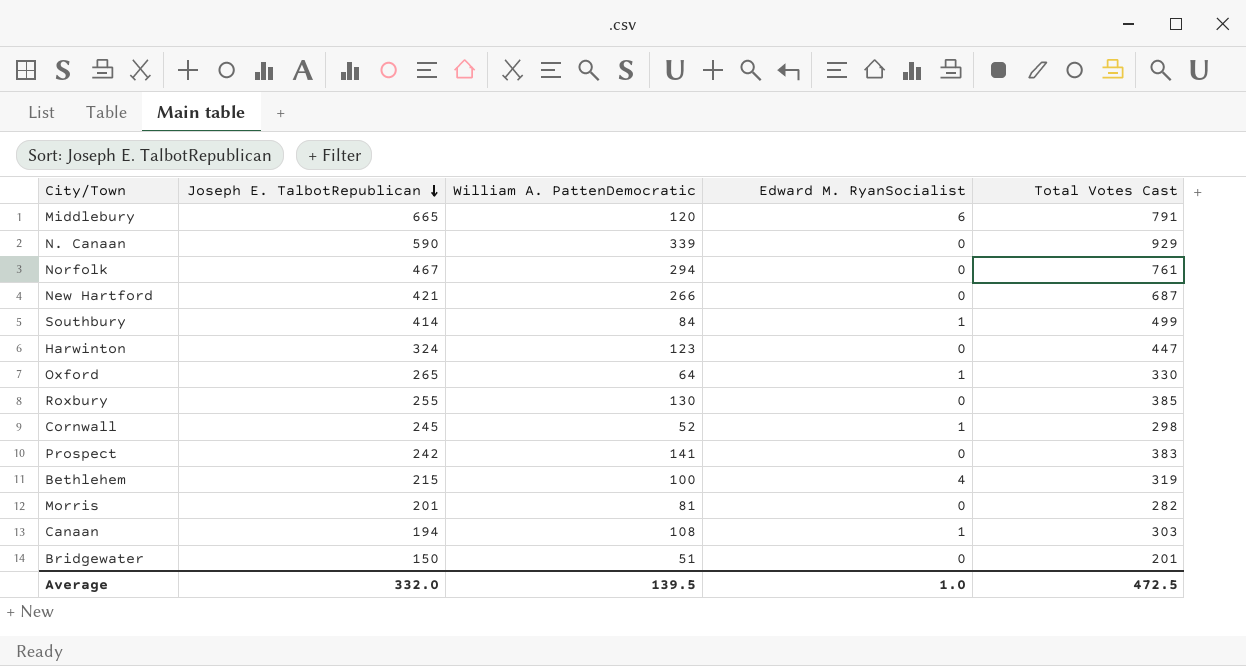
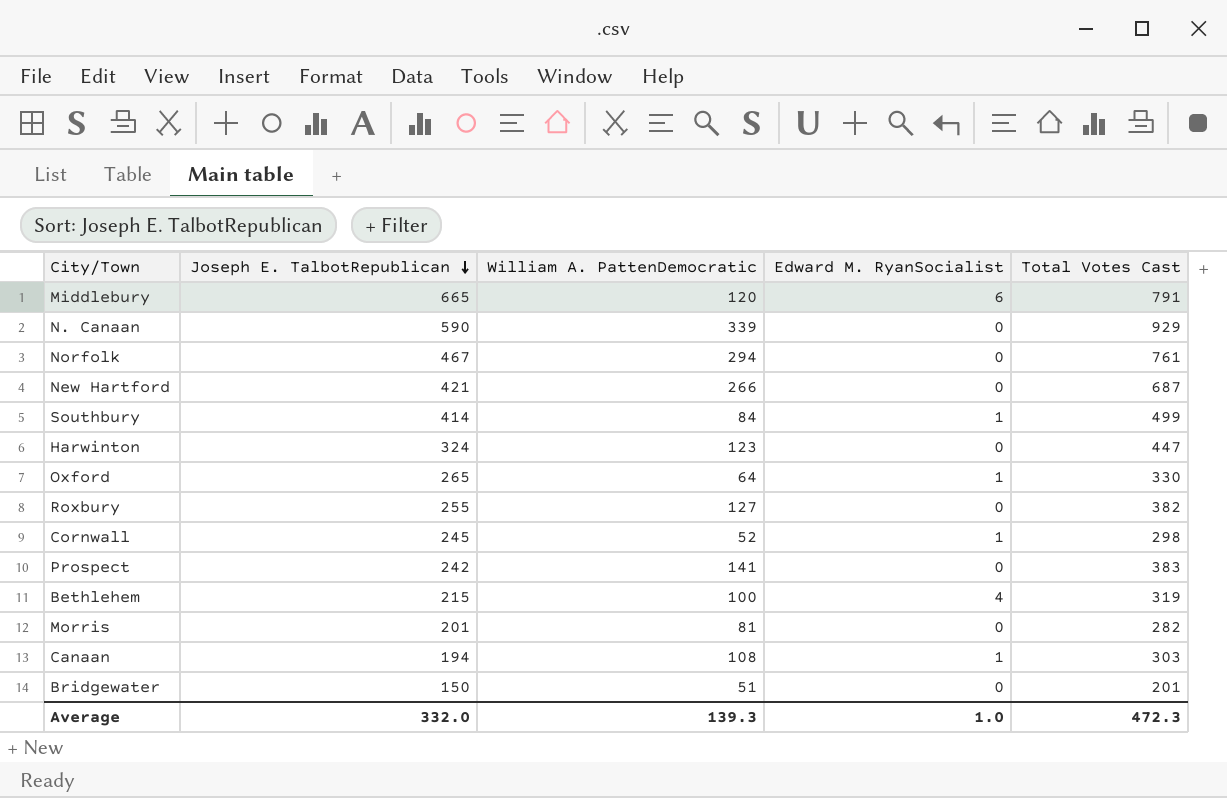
Roxbury | William A. PattenDemocratic: 130 -> 127
Roxbury | Total Votes Cast: 385 -> 382
Average | William A. PattenDemocratic: 139.5 -> 139.3
Average | Total Votes Cast: 472.5 -> 472.3

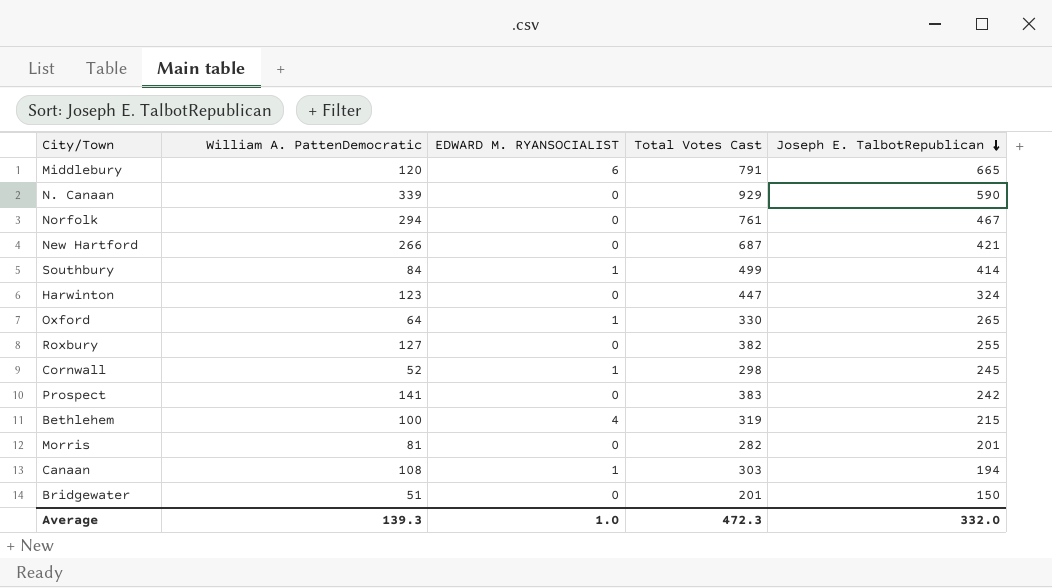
column name: Edward M. RyanSocialist -> EDWARD M. RYANSOCIALIST
column Joseph E. TalbotRepublican | position: 2 -> 5

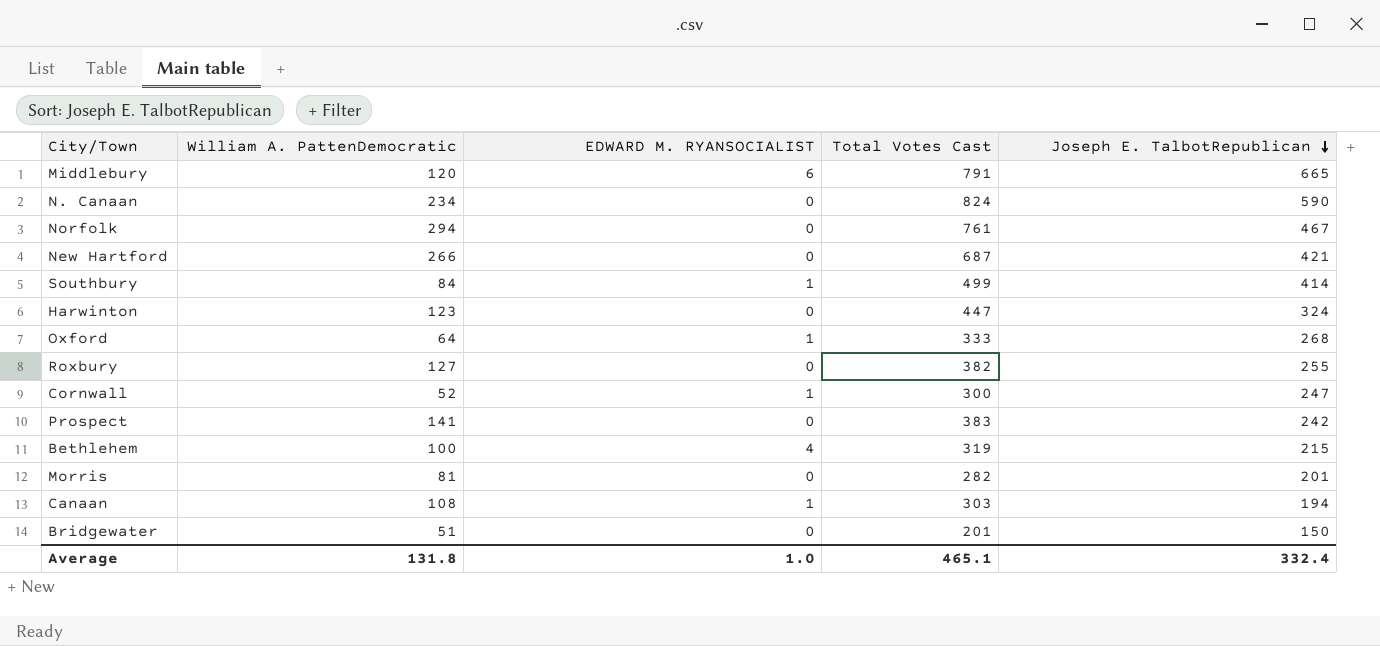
N. Canaan | William A. PattenDemocratic: 339 -> 234
N. Canaan | Total Votes Cast: 929 -> 824
Oxford | Total Votes Cast: 330 -> 333
Oxford | Joseph E. TalbotRepublican: 265 -> 268
Cornwall | Total Votes Cast: 298 -> 300
Cornwall | Joseph E. TalbotRepublican: 245 -> 247
Average | William A. PattenDemocratic: 139.3 -> 131.8
Average | Total Votes Cast: 472.3 -> 465.1
Average | Joseph E. TalbotRepublican: 332.0 -> 332.4

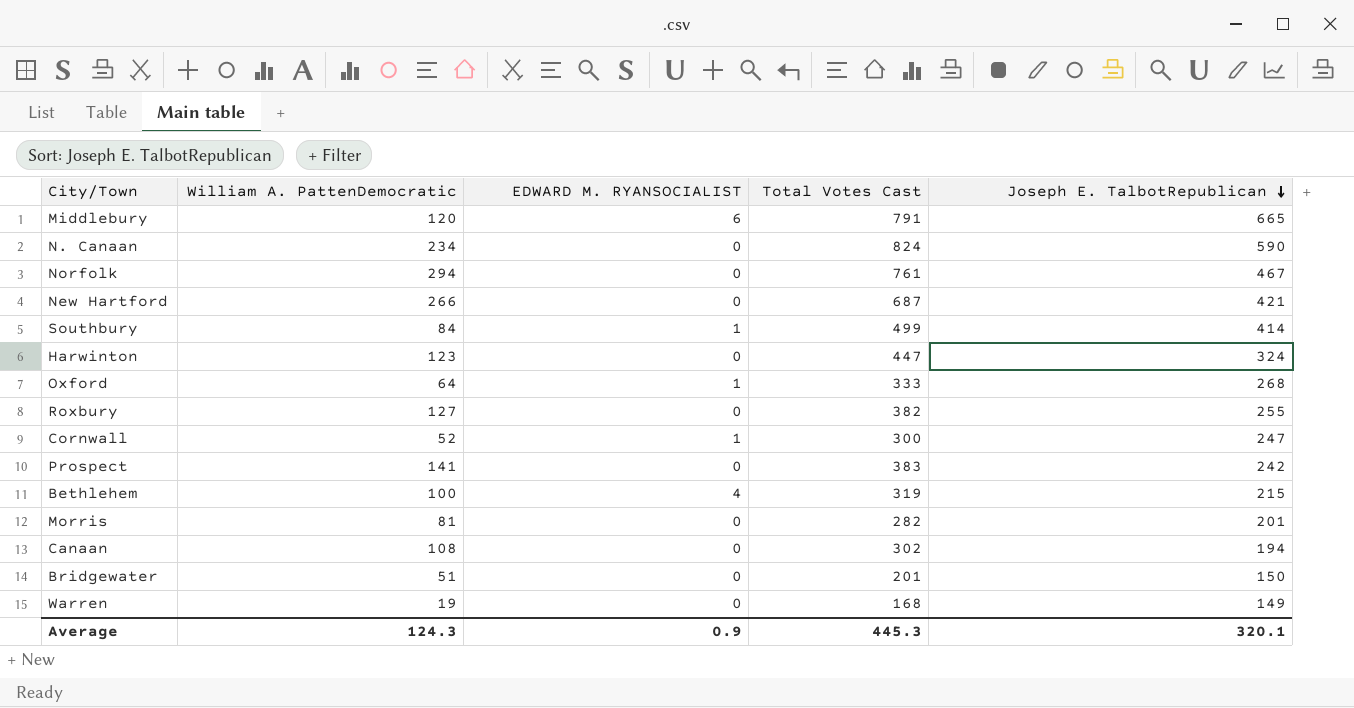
Canaan | EDWARD M. RYANSOCIALIST: 1 -> 0
Canaan | Total Votes Cast: 303 -> 302
row Warren: none -> 19 | 0 | 168 | 149
Average | William A. PattenDemocratic: 131.8 -> 124.3
Average | EDWARD M. RYANSOCIALIST: 1.0 -> 0.9
Average | Total Votes Cast: 465.1 -> 445.3
Average | Joseph E. TalbotRepublican: 332.4 -> 320.1

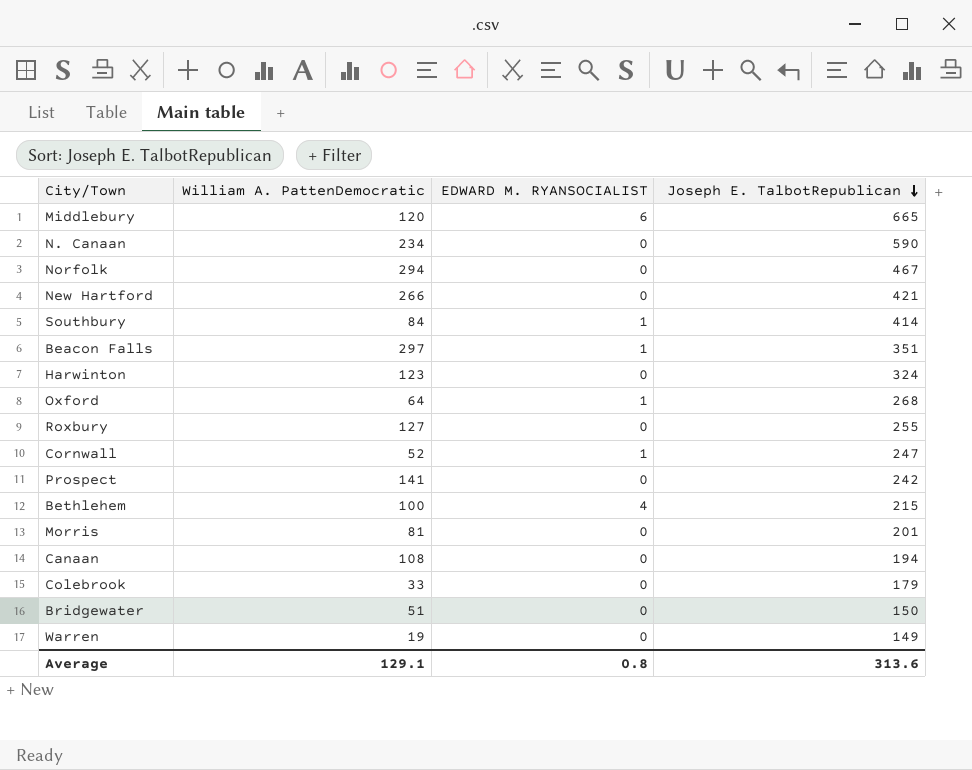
column Total Votes Cast | formula: [William A. PattenDemocratic] + [EDWARD M. RYANSOCIALIST] + [Joseph E. TalbotRepublican] -> none
row Beacon Falls: none -> 297 | 1 | 351
row Colebrook: none -> 33 | 0 | 179
Average | William A. PattenDemocratic: 124.3 -> 129.1
Average | EDWARD M. RYANSOCIALIST: 0.9 -> 0.8
Average | Joseph E. TalbotRepublican: 320.1 -> 313.6

